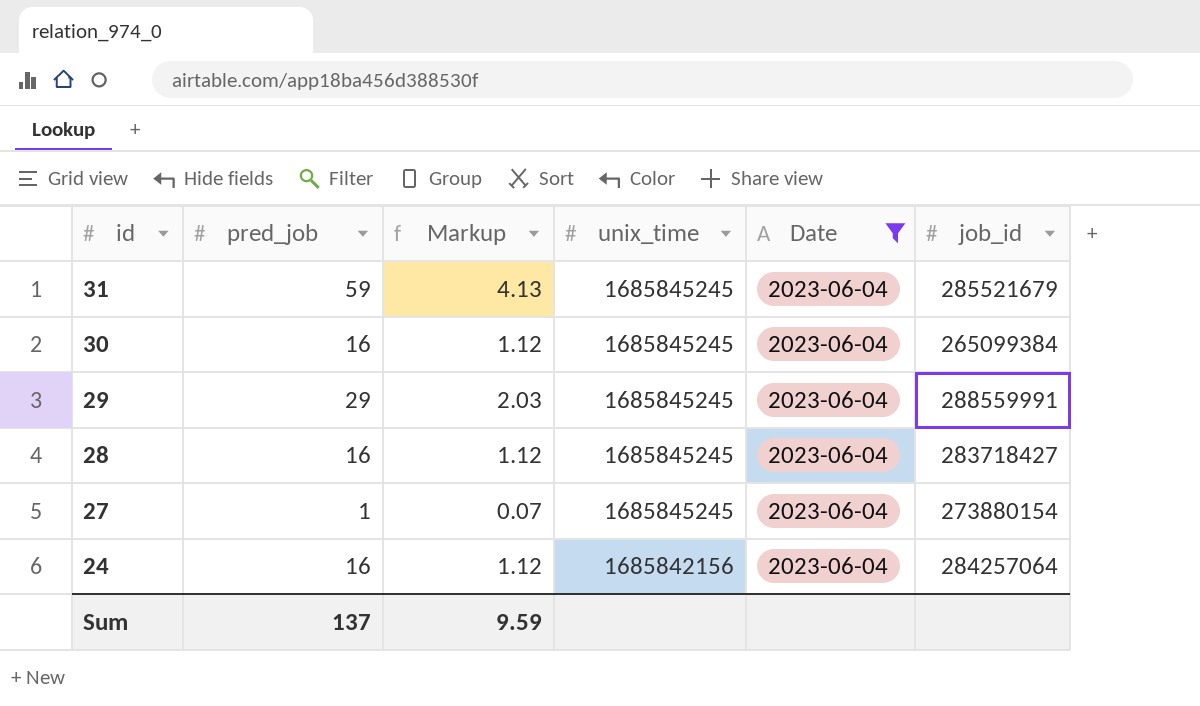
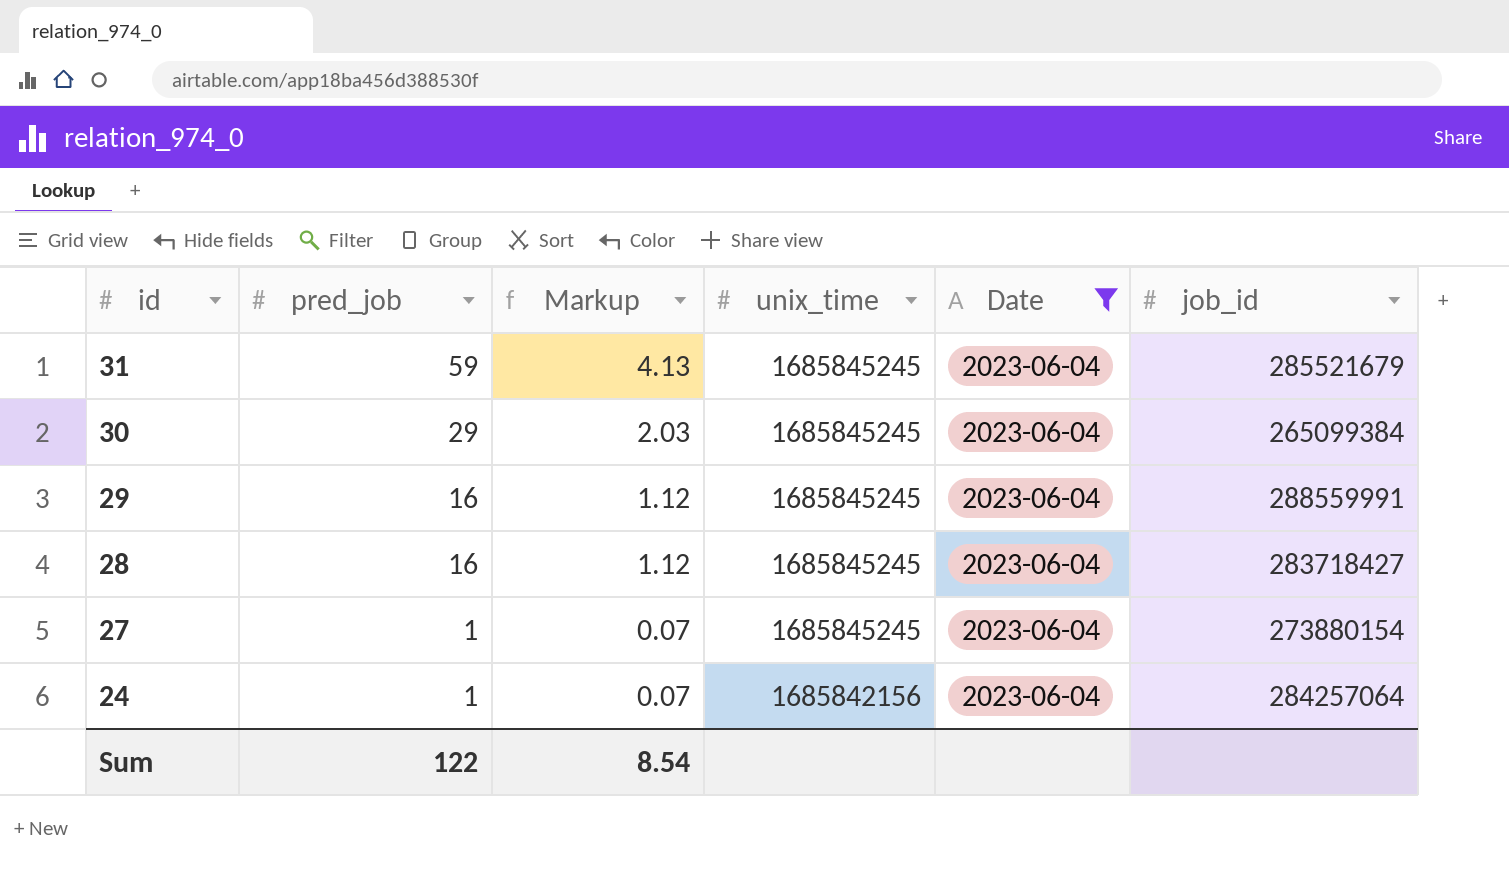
30 | pred_job: 16 -> 29
30 | Markup: 1.12 -> 2.03
29 | pred_job: 29 -> 16
29 | Markup: 2.03 -> 1.12
24 | pred_job: 16 -> 1
24 | Markup: 1.12 -> 0.07
Sum | pred_job: 137 -> 122
Sum | Markup: 9.59 -> 8.54

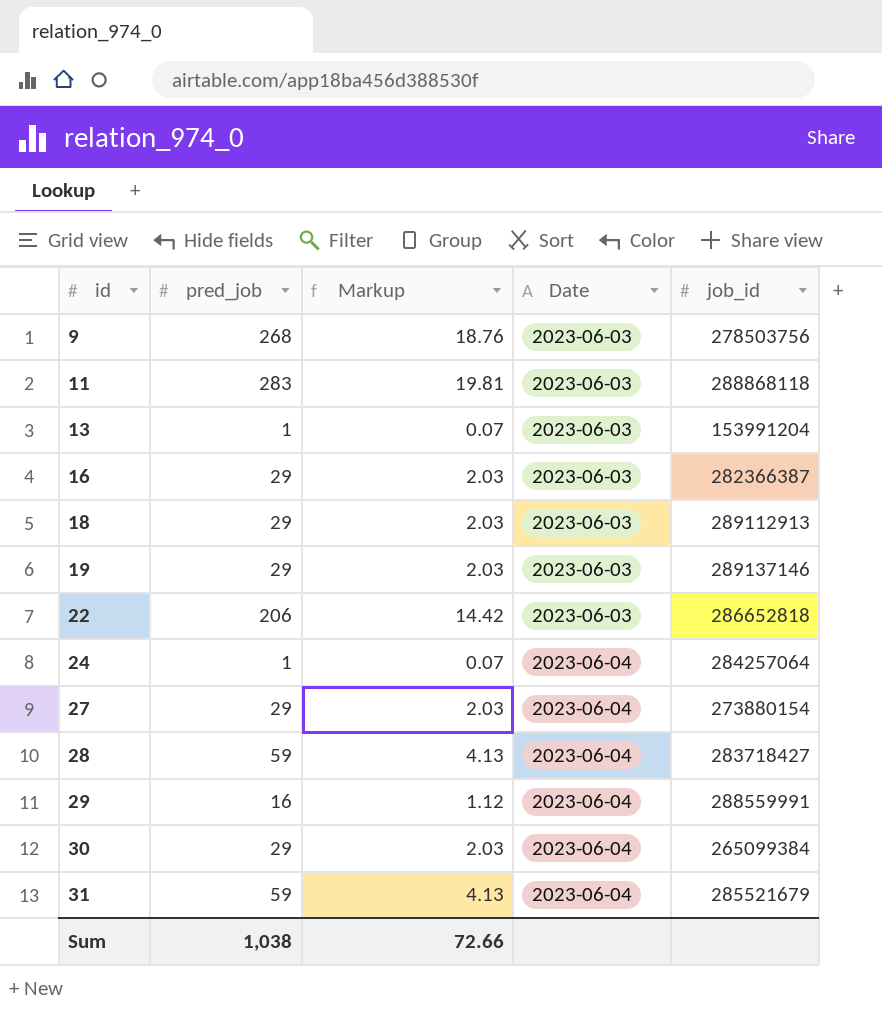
filter: Date = 2023-06-04 -> none
row order: id descending -> id ascending
column unix_time | position: 4 -> none
27 | pred_job: 1 -> 29
27 | Markup: 0.07 -> 2.03
28 | pred_job: 16 -> 59
28 | Markup: 1.12 -> 4.13
Sum | pred_job: 122 -> 1,038
Sum | Markup: 8.54 -> 72.66

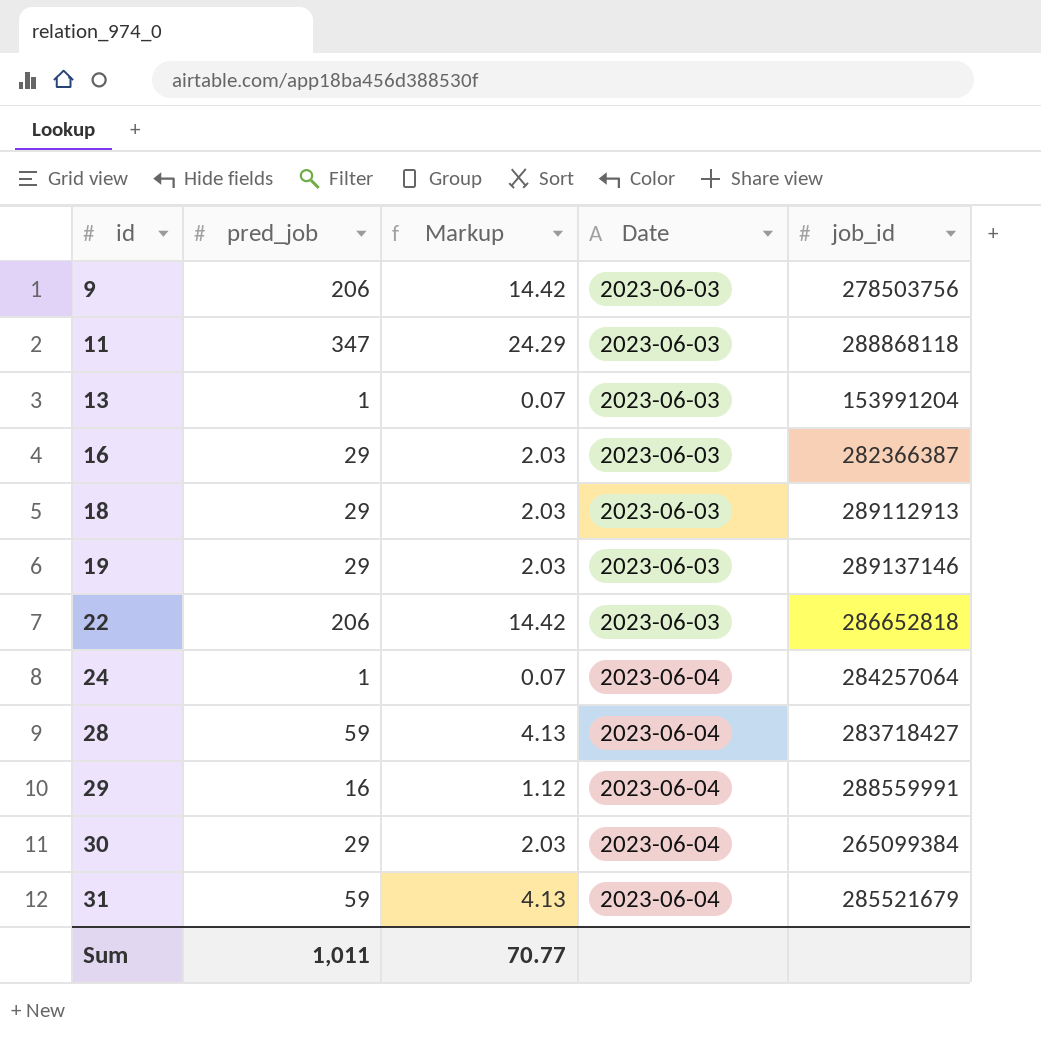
row 27: 29 | 2.03 | 2023-06-04 | 273880154 -> none
9 | pred_job: 268 -> 206
9 | Markup: 18.76 -> 14.42
11 | pred_job: 283 -> 347
11 | Markup: 19.81 -> 24.29
Sum | pred_job: 1,038 -> 1,011
Sum | Markup: 72.66 -> 70.77

